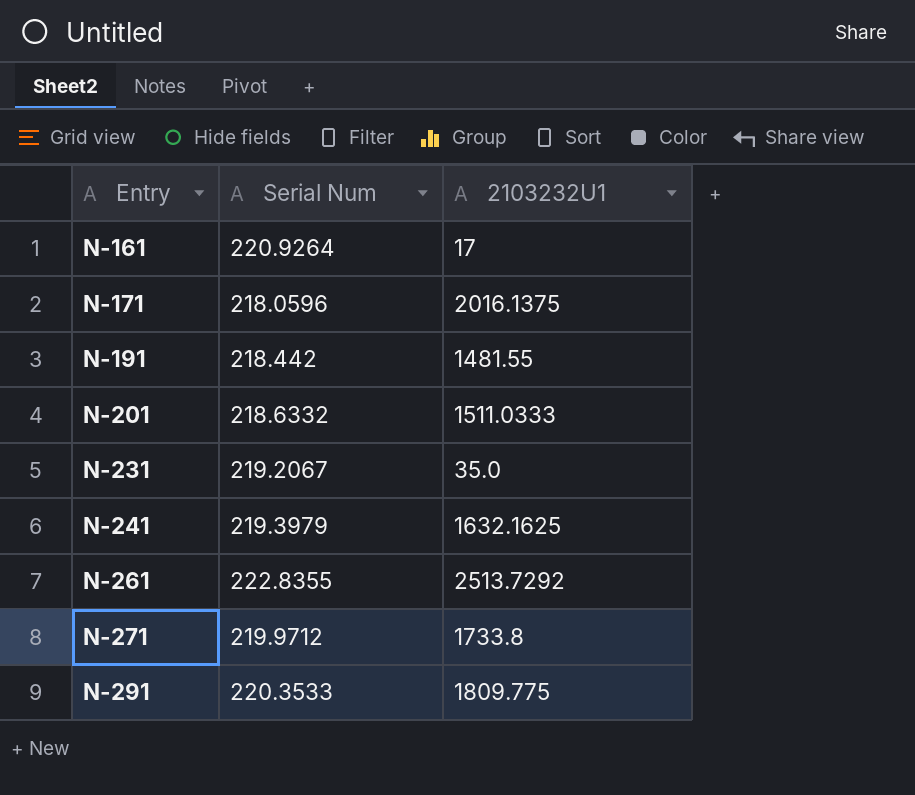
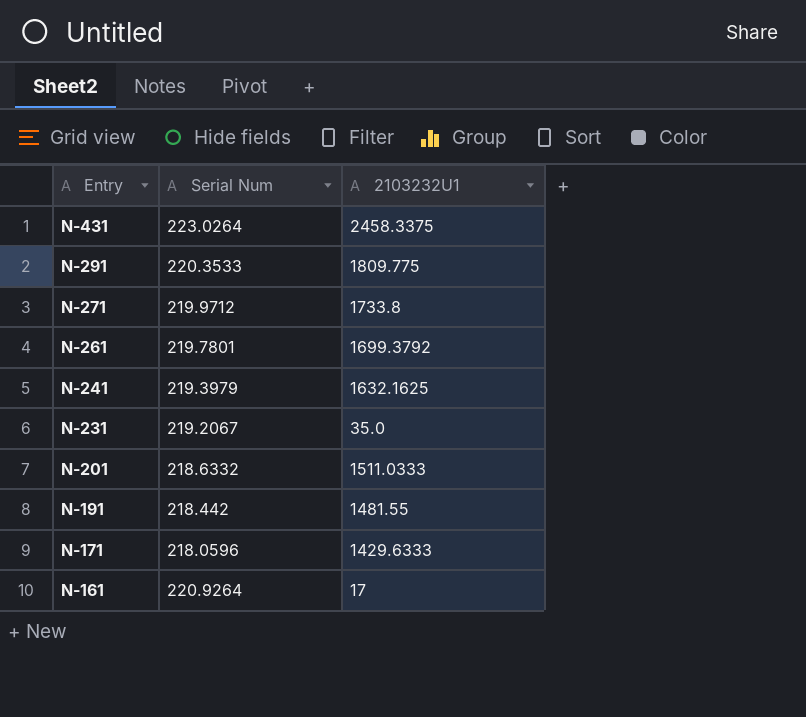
row order: Entry ascending -> Entry descending
row N-431: none -> 223.0264 | 2458.3375
N-261 | Serial Num: 222.8355 -> 219.7801
N-261 | 2103232U1: 2513.7292 -> 1699.3792
N-171 | 2103232U1: 2016.1375 -> 1429.6333

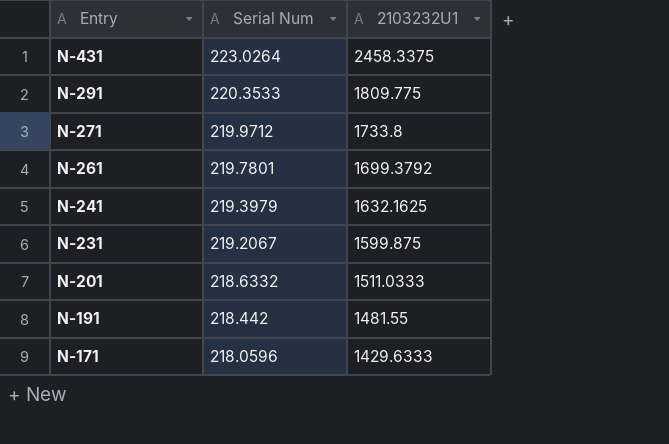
row N-161: 220.9264 | 17 -> none
N-231 | 2103232U1: 35.0 -> 1599.875

